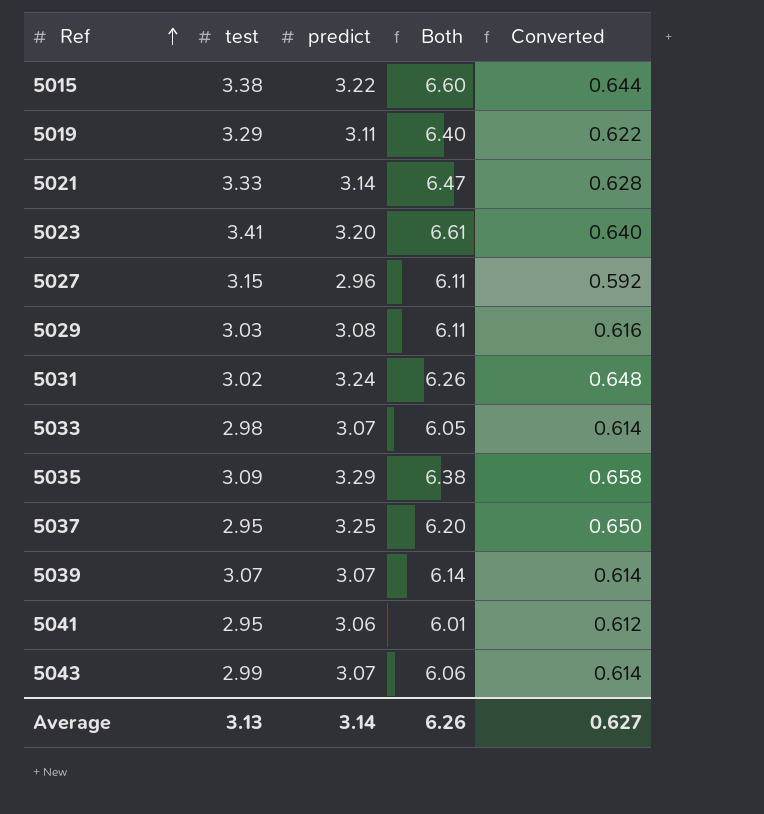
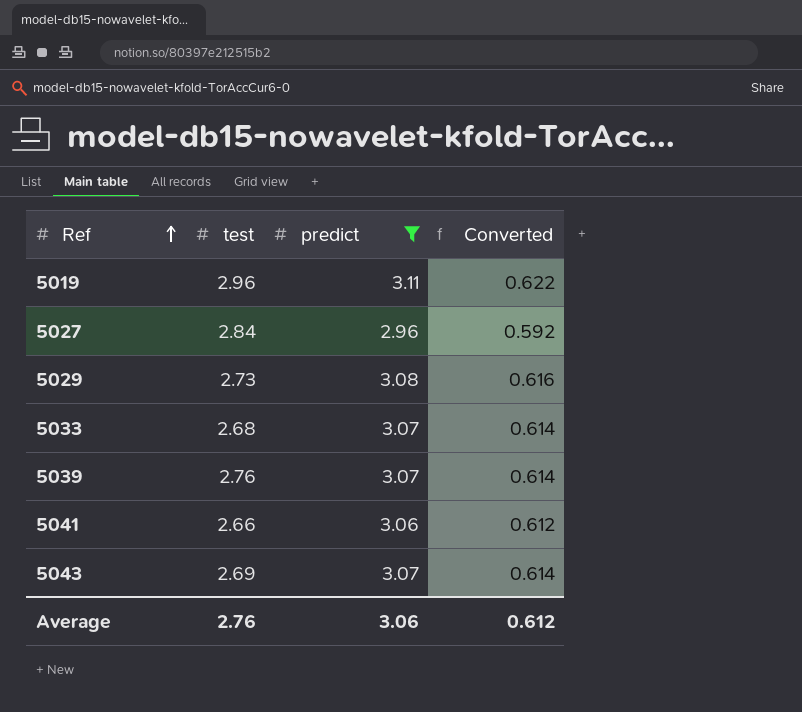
filter: none -> predict <= 3.11
column Both | formula: [test] + [predict] -> none
5019 | test: 3.29 -> 2.96
5027 | test: 3.15 -> 2.84
5029 | test: 3.03 -> 2.73
5033 | test: 2.98 -> 2.68
5039 | test: 3.07 -> 2.76
5041 | test: 2.95 -> 2.66
5043 | test: 2.99 -> 2.69
Average | test: 3.13 -> 2.76
Average | predict: 3.14 -> 3.06
Average | Converted: 0.627 -> 0.612

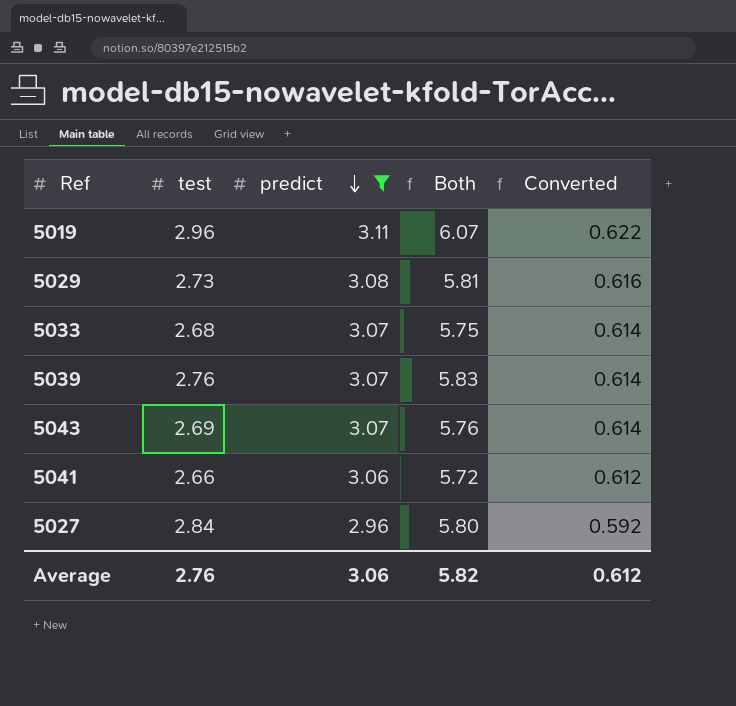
row order: Ref ascending -> predict descending
column Both | formula: none -> [test] + [predict]

